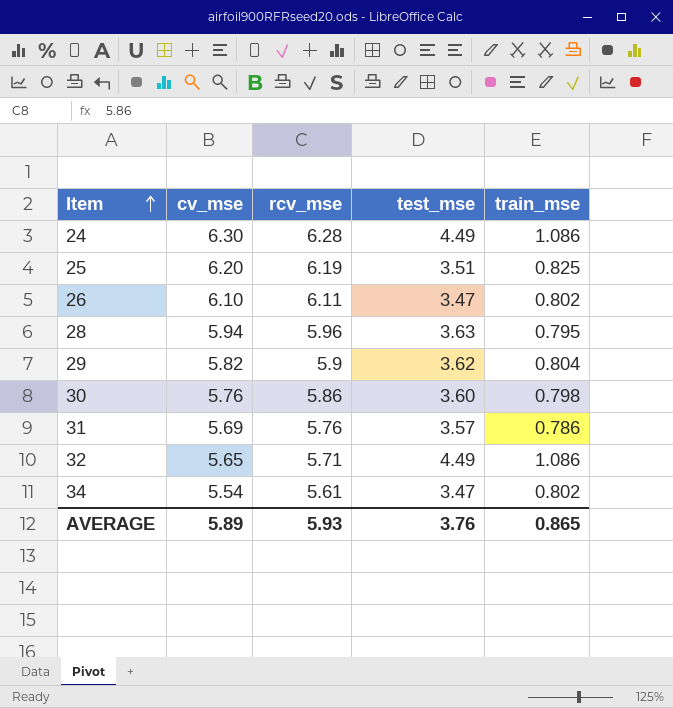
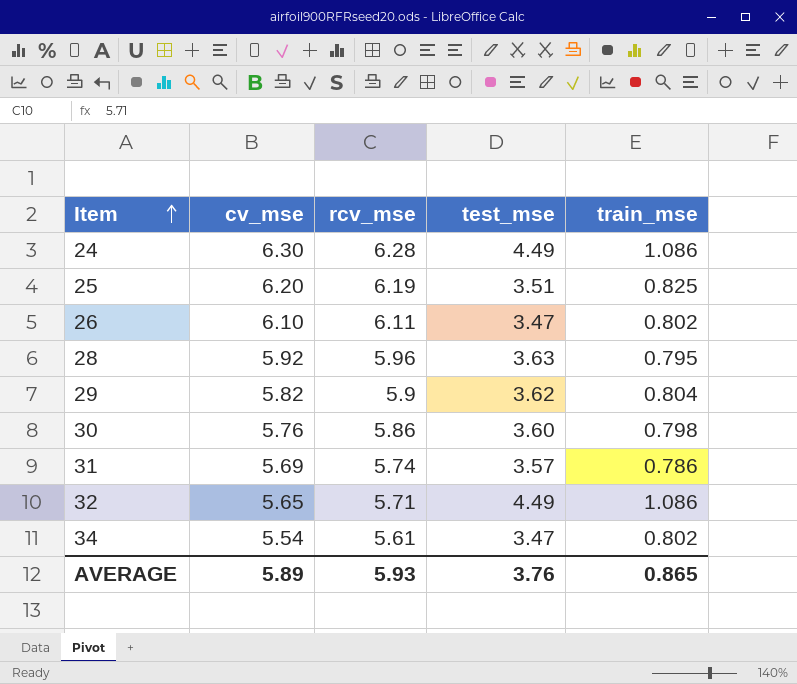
28 | cv_mse: 5.94 -> 5.92
31 | rcv_mse: 5.76 -> 5.74

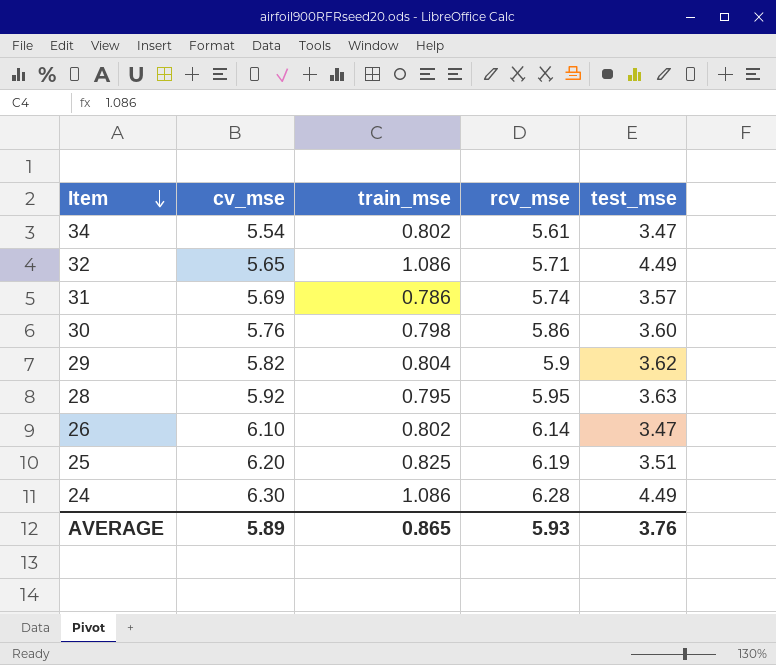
row order: Item ascending -> Item descending
column train_mse | position: 5 -> 3
28 | rcv_mse: 5.96 -> 5.95
26 | rcv_mse: 6.11 -> 6.14

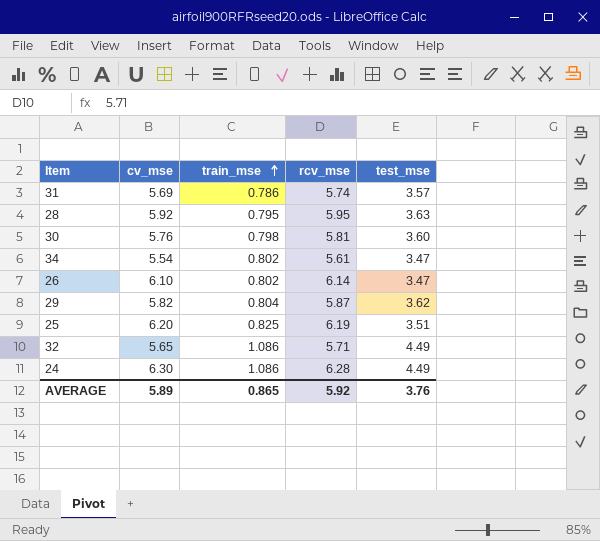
row order: Item descending -> train_mse ascending
30 | rcv_mse: 5.86 -> 5.81
29 | rcv_mse: 5.9 -> 5.87
AVERAGE | rcv_mse: 5.93 -> 5.92

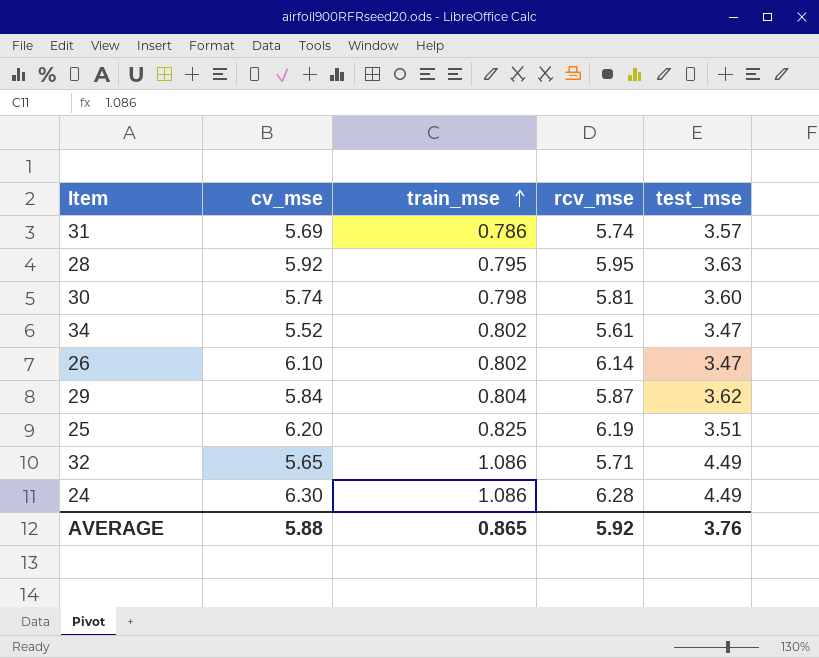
30 | cv_mse: 5.76 -> 5.74
34 | cv_mse: 5.54 -> 5.52
29 | cv_mse: 5.82 -> 5.84
AVERAGE | cv_mse: 5.89 -> 5.88

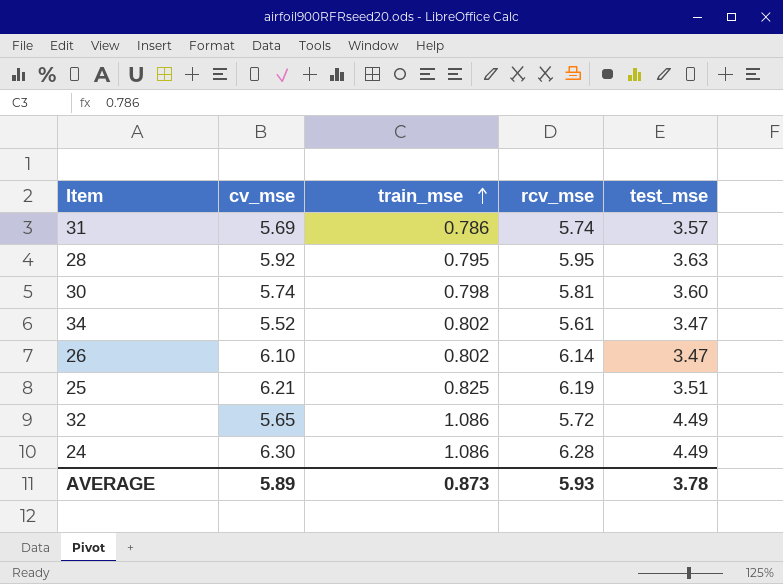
row 29: 5.84 | 0.804 | 5.87 | 3.62 -> none
25 | cv_mse: 6.20 -> 6.21
32 | rcv_mse: 5.71 -> 5.72
AVERAGE | cv_mse: 5.88 -> 5.89
AVERAGE | train_mse: 0.865 -> 0.873
AVERAGE | rcv_mse: 5.92 -> 5.93
AVERAGE | test_mse: 3.76 -> 3.78

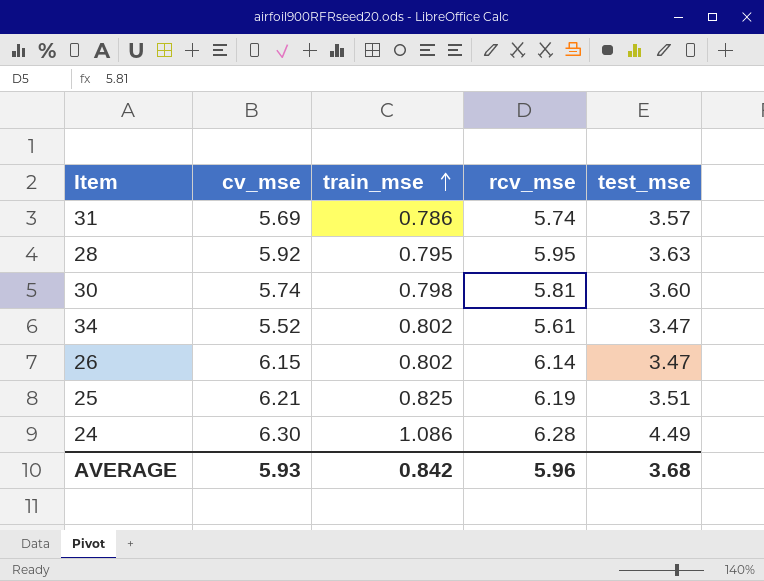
row 32: 5.65 | 1.086 | 5.72 | 4.49 -> none
26 | cv_mse: 6.10 -> 6.15
AVERAGE | cv_mse: 5.89 -> 5.93
AVERAGE | train_mse: 0.873 -> 0.842
AVERAGE | rcv_mse: 5.93 -> 5.96
AVERAGE | test_mse: 3.78 -> 3.68

